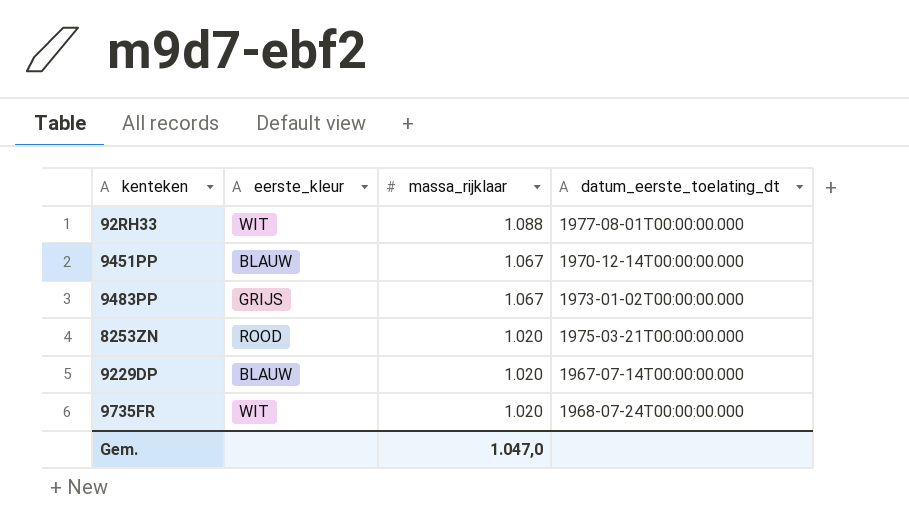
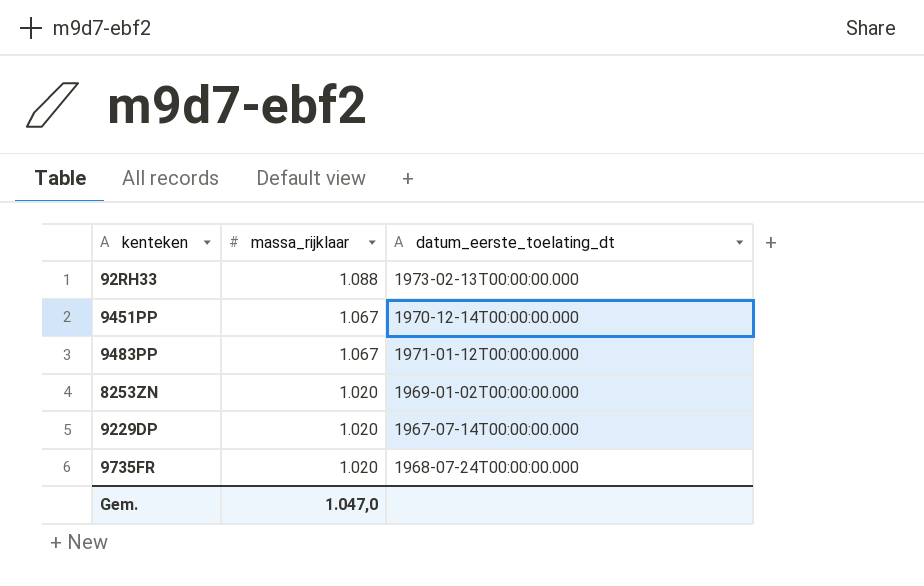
column eerste_kleur | position: 2 -> none
92RH33 | datum_eerste_toelating_dt: 1977-08-01T00:00:00.000 -> 1973-02-13T00:00:00.000
9483PP | datum_eerste_toelating_dt: 1973-01-02T00:00:00.000 -> 1971-01-12T00:00:00.000
8253ZN | datum_eerste_toelating_dt: 1975-03-21T00:00:00.000 -> 1969-01-02T00:00:00.000

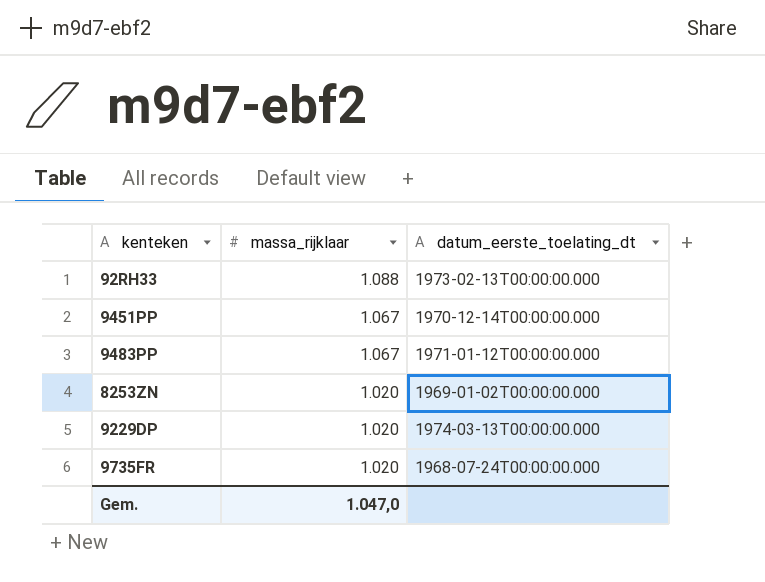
9229DP | datum_eerste_toelating_dt: 1967-07-14T00:00:00.000 -> 1974-03-13T00:00:00.000

